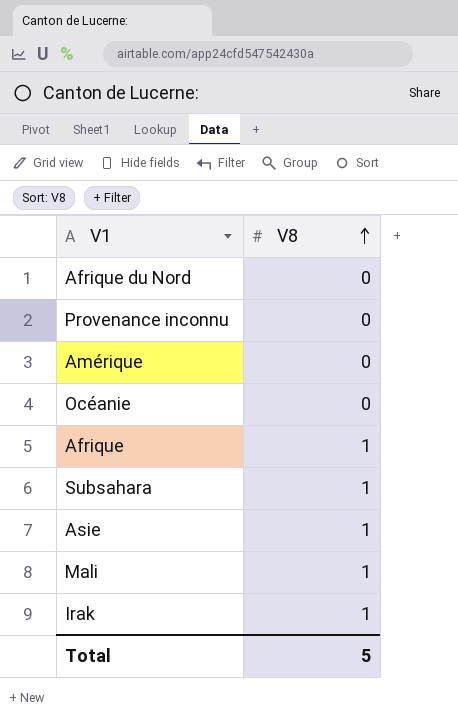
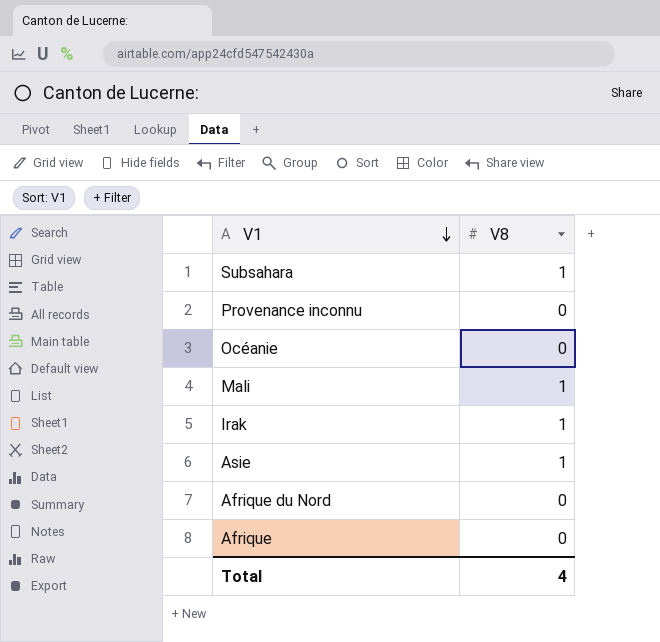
row order: V8 ascending -> V1 descending
row Amérique: 0 -> none
Afrique | V8: 1 -> 0
Total | V8: 5 -> 4

